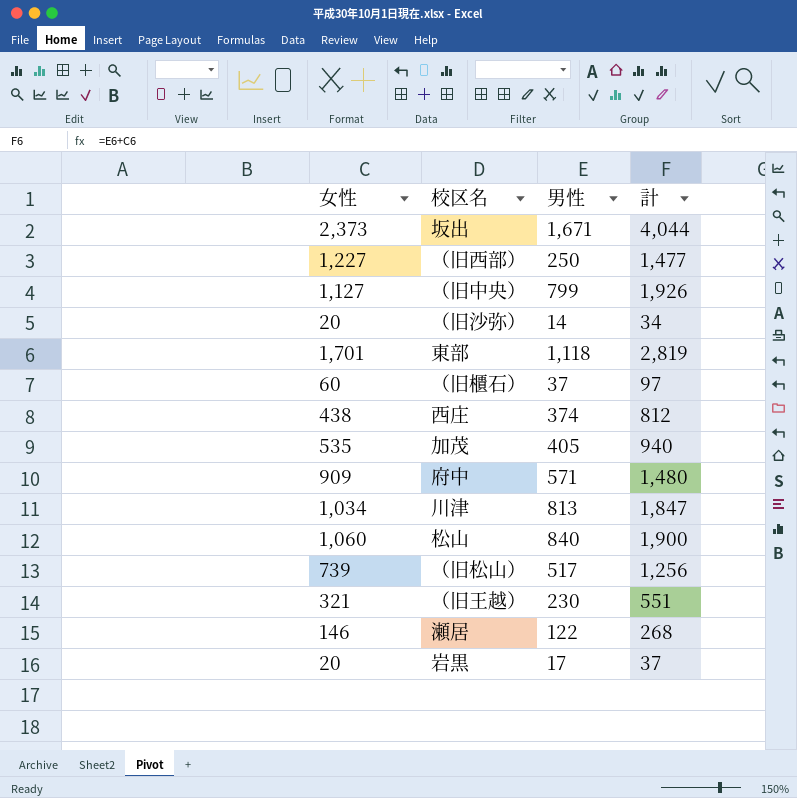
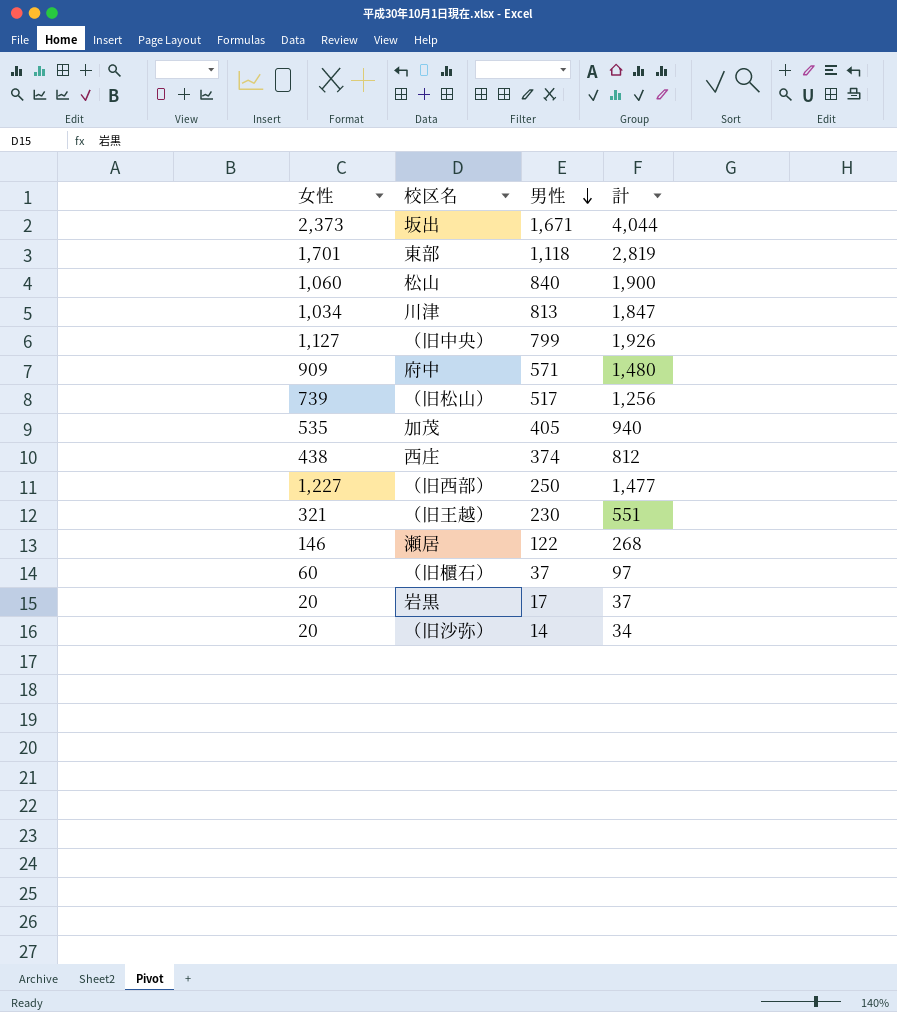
row order: none -> 男性 descending

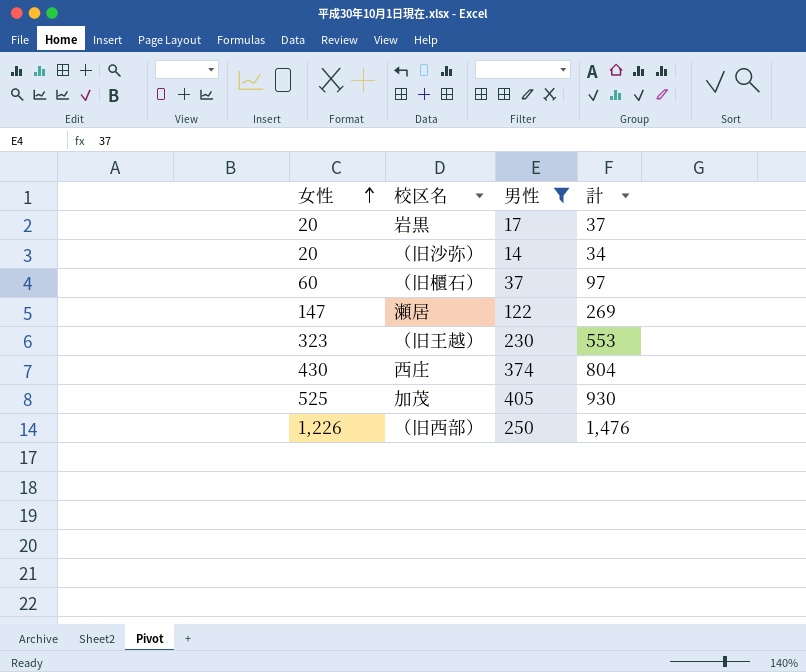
filter: none -> 男性 <= 405
row order: 男性 descending -> 女性 ascending
瀬居 | 女性: 146 -> 147
瀬居 | 計: 268 -> 269
（旧王越） | 女性: 321 -> 323
（旧王越） | 計: 551 -> 553
西庄 | 女性: 438 -> 430
西庄 | 計: 812 -> 804
加茂 | 女性: 535 -> 525
加茂 | 計: 940 -> 930
（旧西部） | 女性: 1,227 -> 1,226
（旧西部） | 計: 1,477 -> 1,476

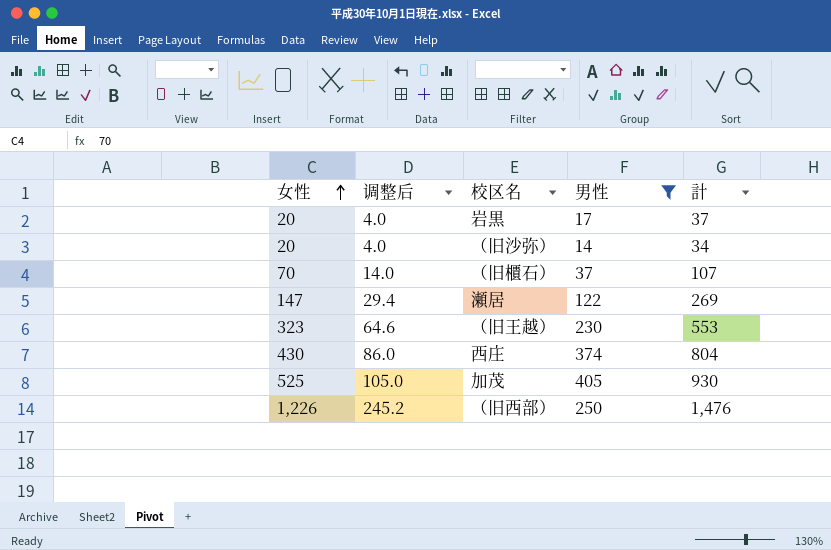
column 调整后 | formula: none -> [女性] * 0.2
（旧櫃石） | 女性: 60 -> 70
（旧櫃石） | 計: 97 -> 107

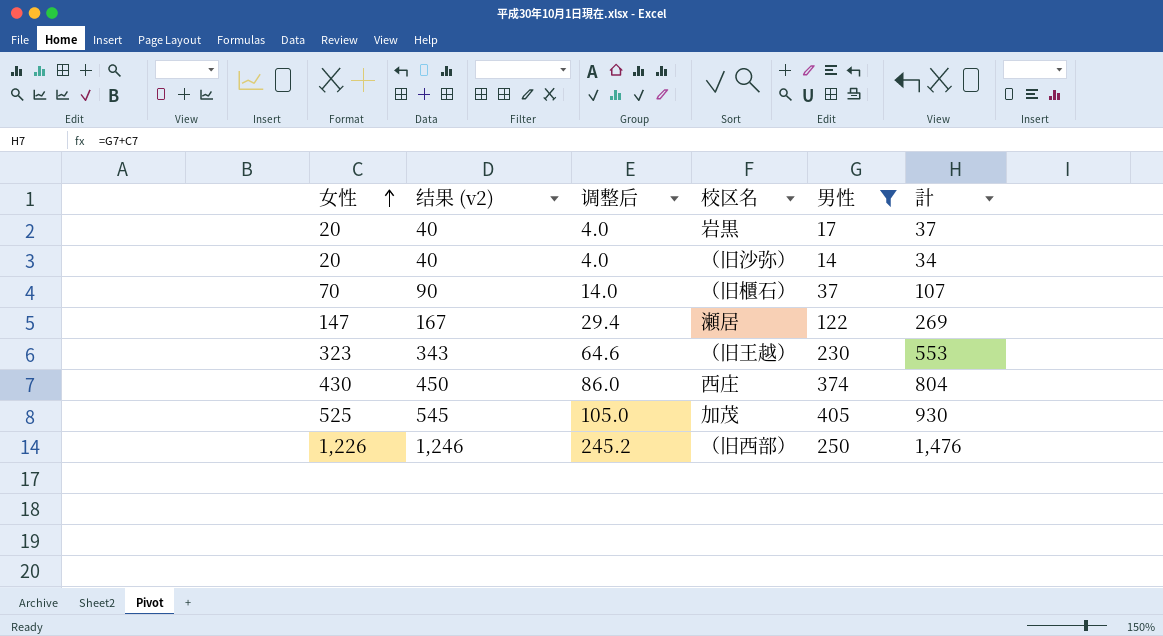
column 结果 (v2) | formula: none -> [女性] + 20

